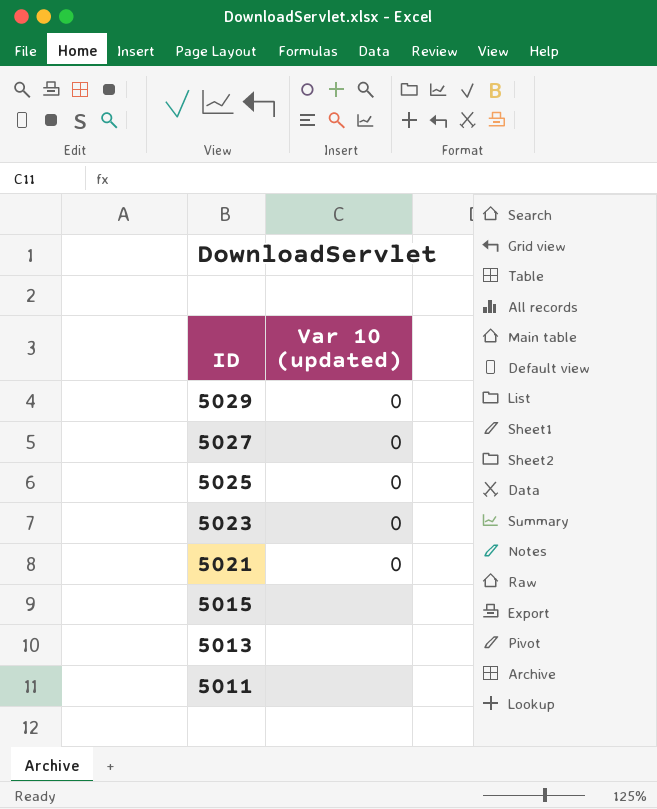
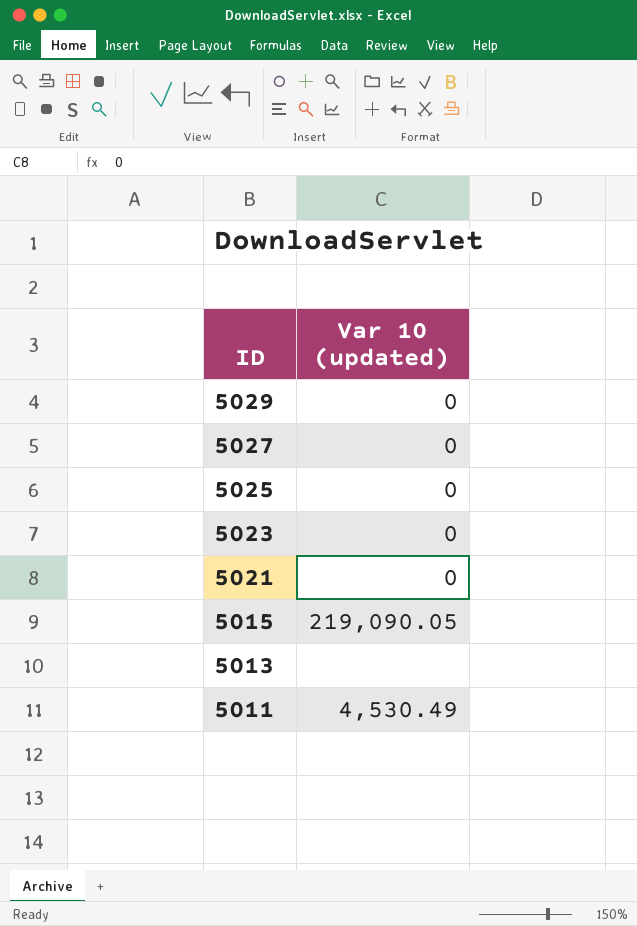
5015 | Var 10 (updated): none -> 219,090.05
5011 | Var 10 (updated): none -> 4,530.49

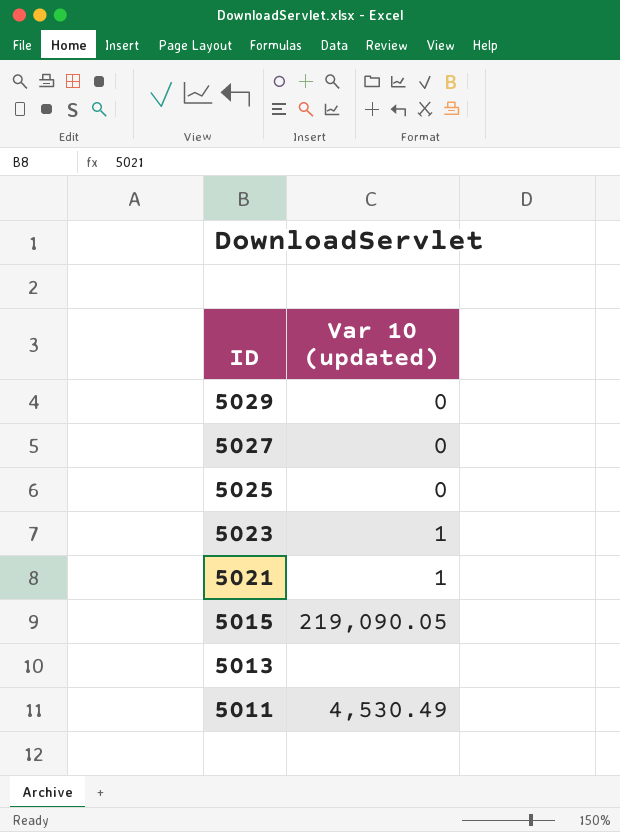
5023 | Var 10 (updated): 0 -> 1
5021 | Var 10 (updated): 0 -> 1

